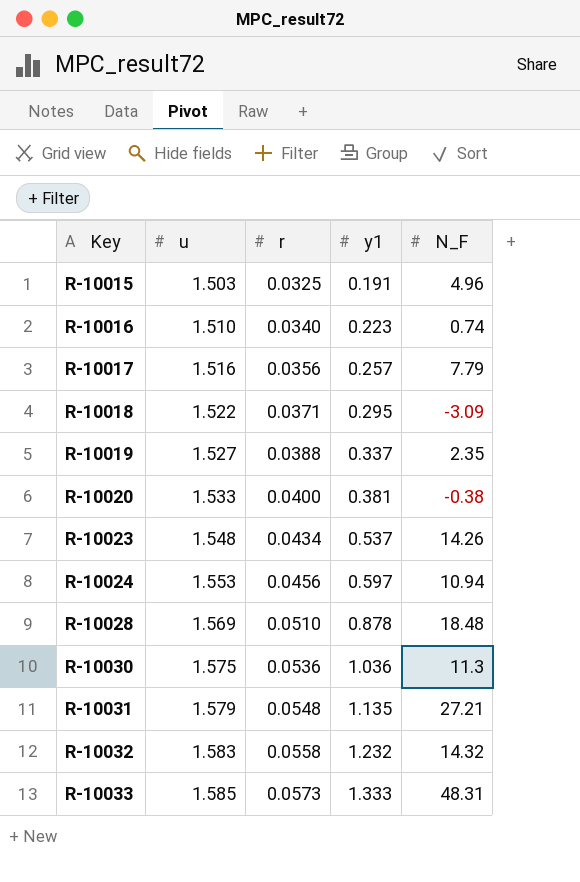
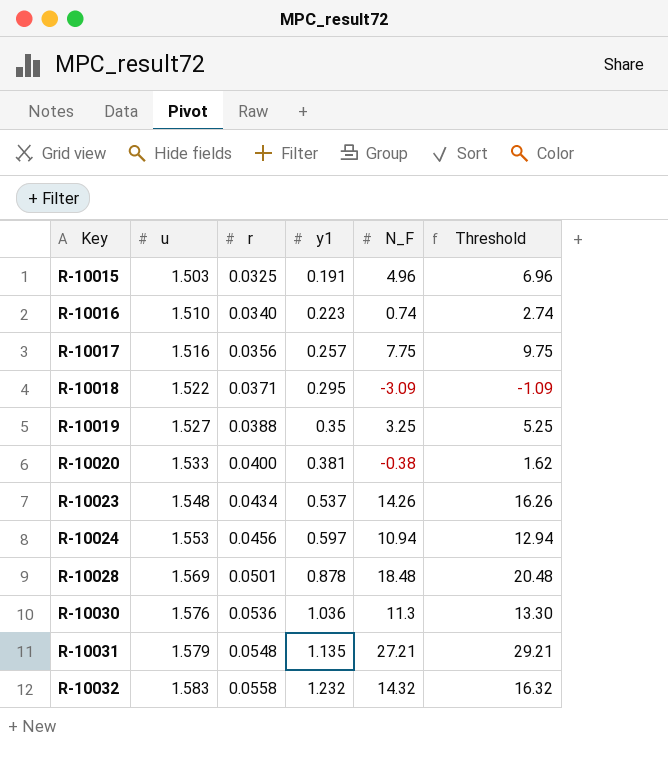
column Threshold | formula: none -> [N_F] + 2
row R-10033: 1.585 | 0.0573 | 1.333 | 48.31 -> none
R-10017 | N_F: 7.79 -> 7.75
R-10019 | y1: 0.337 -> 0.35
R-10019 | N_F: 2.35 -> 3.25
R-10028 | r: 0.0510 -> 0.0501
R-10030 | u: 1.575 -> 1.576

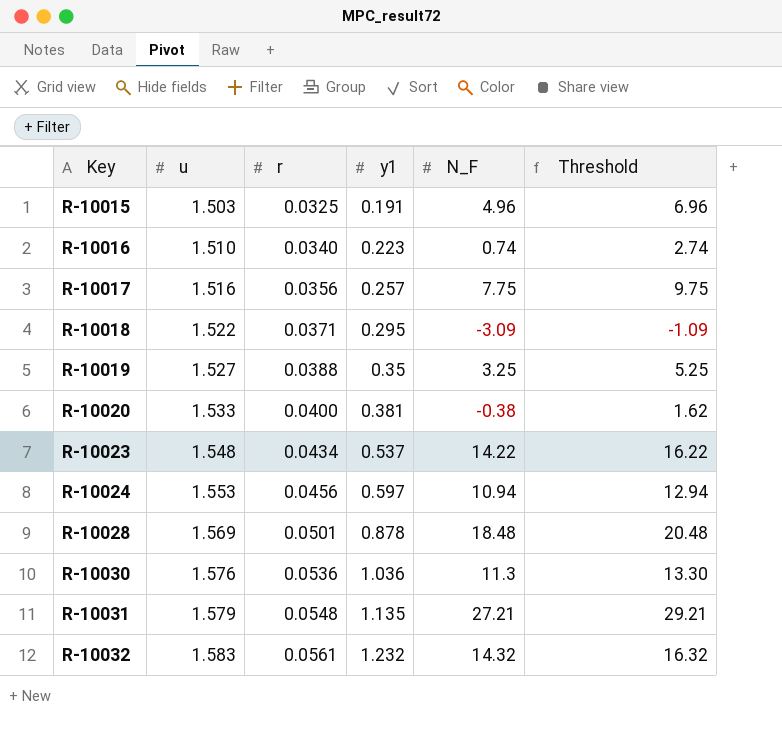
R-10023 | N_F: 14.26 -> 14.22
R-10023 | Threshold: 16.26 -> 16.22
R-10032 | r: 0.0558 -> 0.0561

